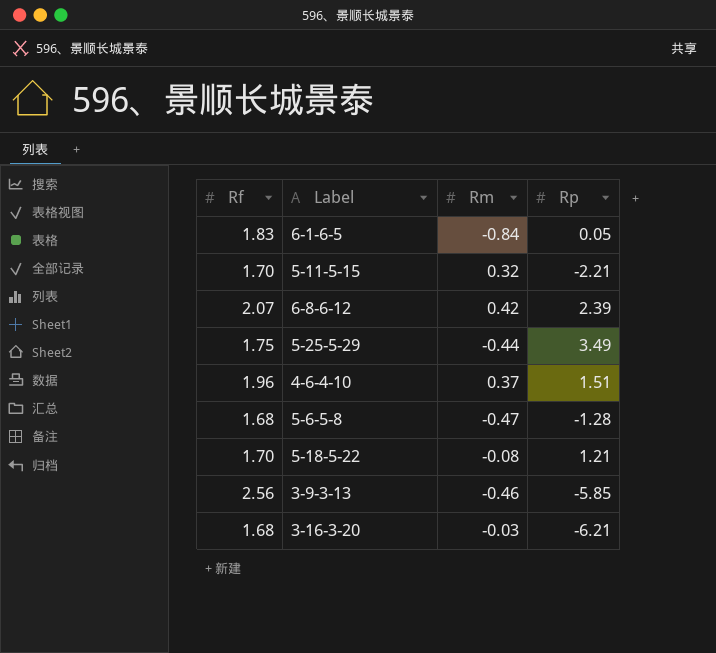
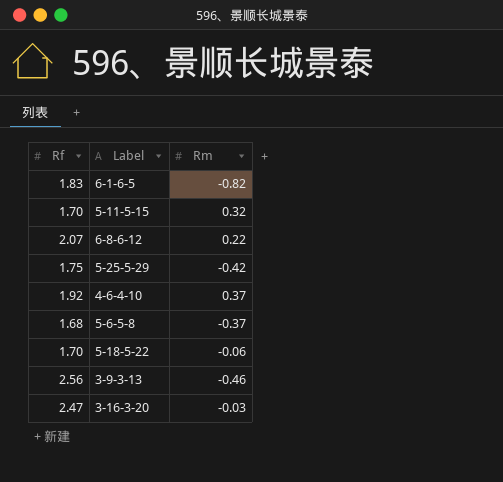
column Rp | position: 4 -> none
6-1-6-5 | Rm: -0.84 -> -0.82
6-8-6-12 | Rm: 0.42 -> 0.22
5-25-5-29 | Rm: -0.44 -> -0.42
4-6-4-10 | Rf: 1.96 -> 1.92
5-6-5-8 | Rm: -0.47 -> -0.37
5-18-5-22 | Rm: -0.08 -> -0.06
3-16-3-20 | Rf: 1.68 -> 2.47

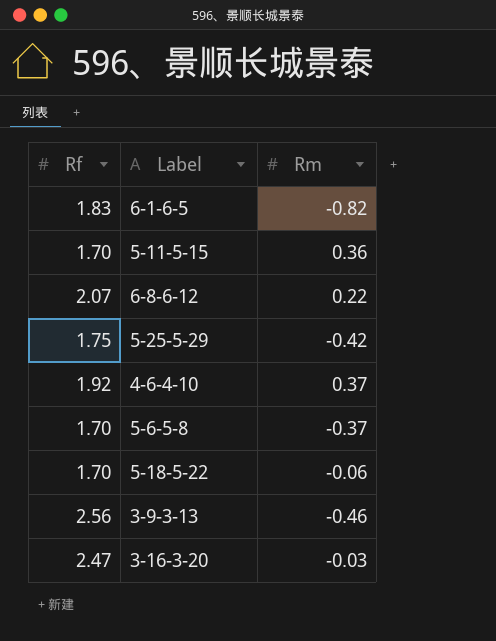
5-11-5-15 | Rm: 0.32 -> 0.36
5-6-5-8 | Rf: 1.68 -> 1.70

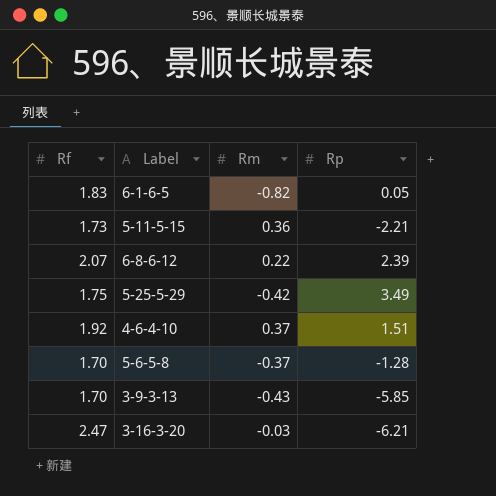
column Rp | position: none -> 4
row 5-18-5-22: 1.70 | -0.06 -> none
5-11-5-15 | Rf: 1.70 -> 1.73
3-9-3-13 | Rf: 2.56 -> 1.70
3-9-3-13 | Rm: -0.46 -> -0.43

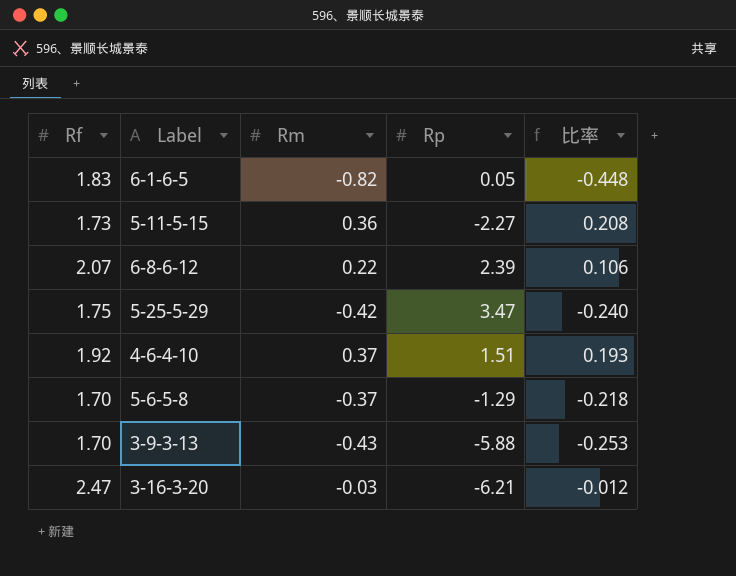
column 比率 | formula: none -> [Rm] / [Rf]
5-11-5-15 | Rp: -2.21 -> -2.27
5-25-5-29 | Rp: 3.49 -> 3.47
5-6-5-8 | Rp: -1.28 -> -1.29
3-9-3-13 | Rp: -5.85 -> -5.88

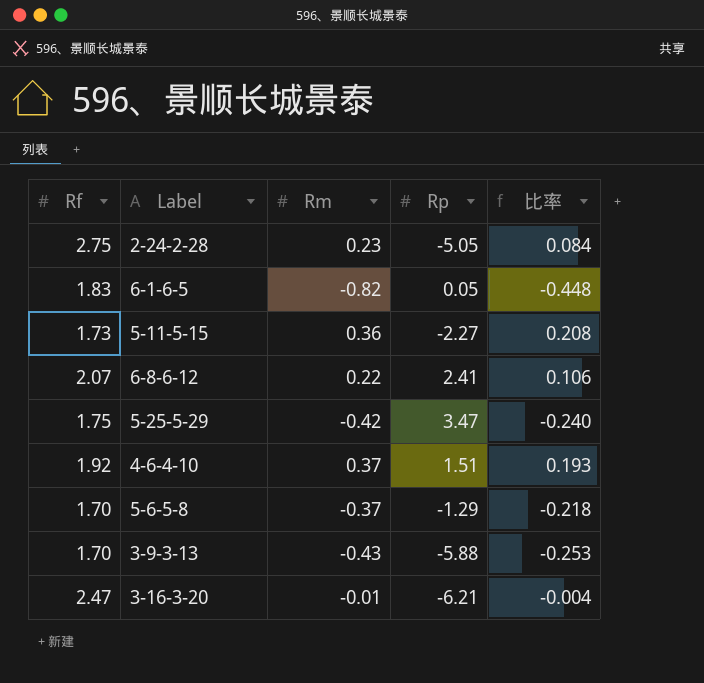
row 2-24-2-28: none -> 2.75 | 0.23 | -5.05 | 0.084
6-8-6-12 | Rp: 2.39 -> 2.41
3-16-3-20 | Rm: -0.03 -> -0.01
3-16-3-20 | 比率: -0.012 -> -0.004

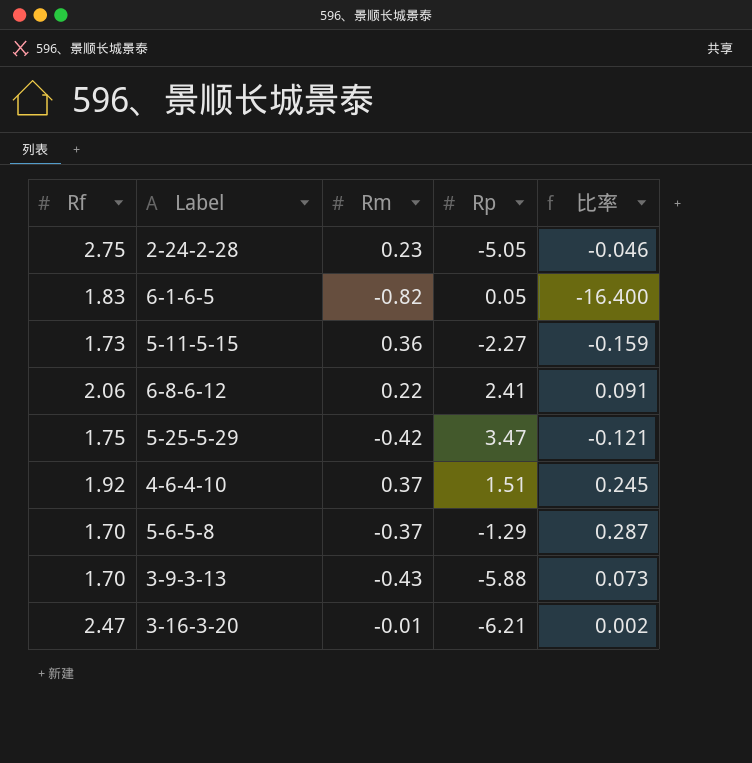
column 比率 | formula: [Rm] / [Rf] -> [Rm] / [Rp]
6-8-6-12 | Rf: 2.07 -> 2.06

